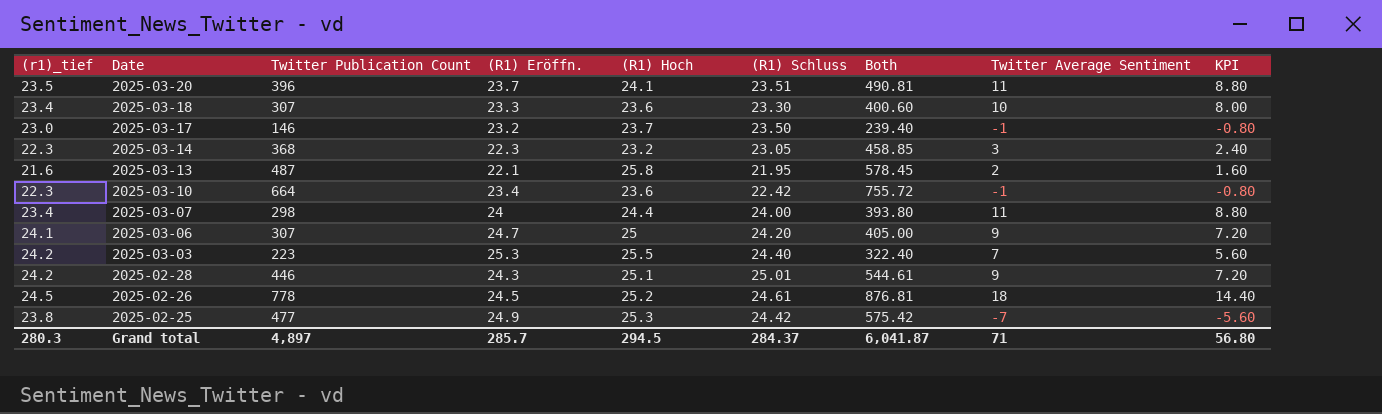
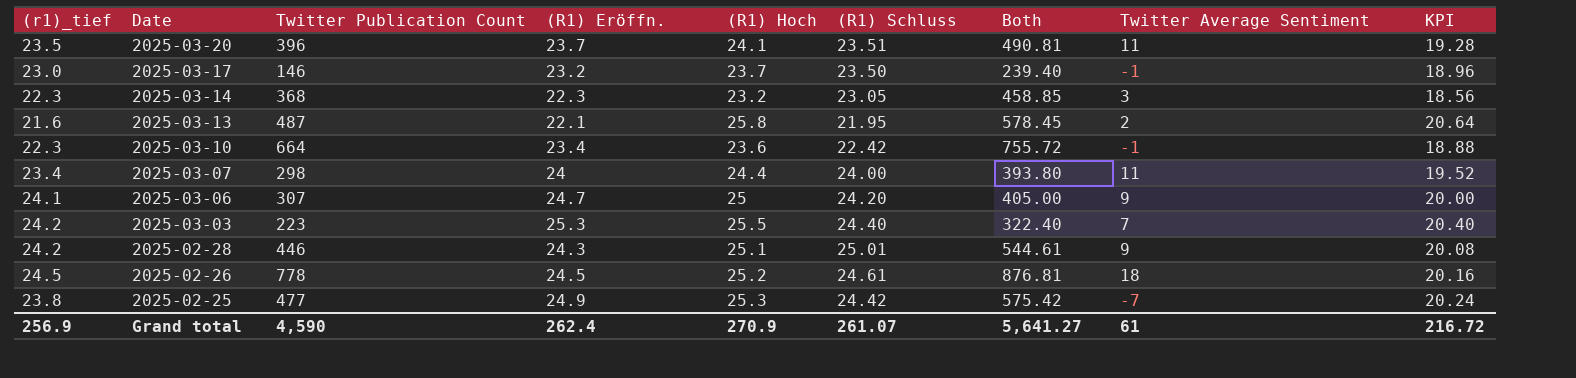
column KPI | formula: [Twitter Average Sentiment] * 0.8 -> [(R1) Hoch] * 0.8
row 2025-03-18: 23.4 | 307 | 23.3 | 23.6 | 23.30 | 400.60 | 10 | 8.00 -> none
Grand total | (r1)_tief: 280.3 -> 256.9
Grand total | Twitter Publication Count: 4,897 -> 4,590
Grand total | (R1) Eröffn.: 285.7 -> 262.4
Grand total | (R1) Hoch: 294.5 -> 270.9
Grand total | (R1) Schluss: 284.37 -> 261.07
Grand total | Both: 6,041.87 -> 5,641.27
Grand total | Twitter Average Sentiment: 71 -> 61
Grand total | KPI: 56.80 -> 216.72

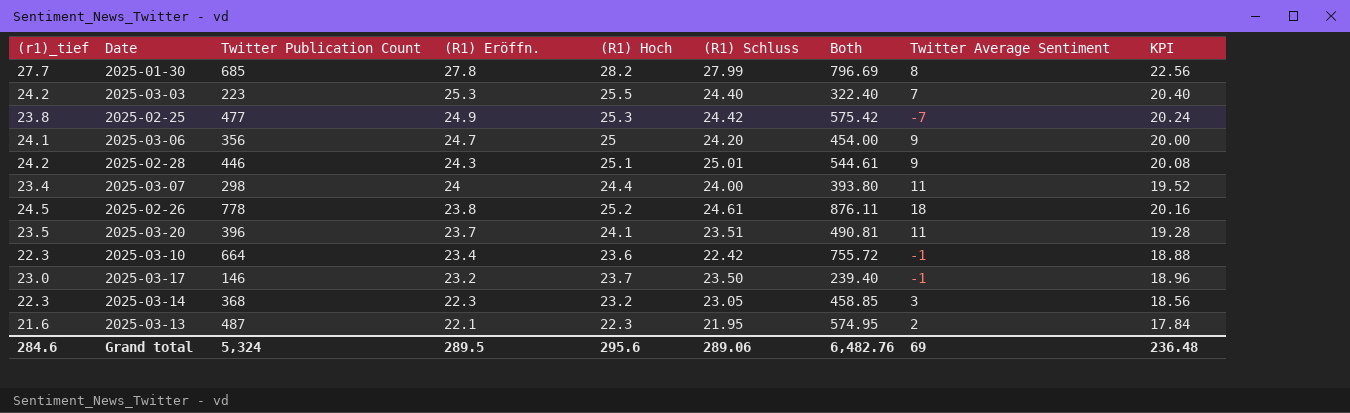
row order: Date descending -> (R1) Eröffn. descending
row 2025-01-30: none -> 27.7 | 685 | 27.8 | 28.2 | 27.99 | 796.69 | 8 | 22.56
2025-03-06 | Twitter Publication Count: 307 -> 356
2025-03-06 | Both: 405.00 -> 454.00
2025-02-26 | (R1) Eröffn.: 24.5 -> 23.8
2025-02-26 | Both: 876.81 -> 876.11
2025-03-13 | (R1) Hoch: 25.8 -> 22.3
2025-03-13 | Both: 578.45 -> 574.95
2025-03-13 | KPI: 20.64 -> 17.84
Grand total | (r1)_tief: 256.9 -> 284.6
Grand total | Twitter Publication Count: 4,590 -> 5,324
Grand total | (R1) Eröffn.: 262.4 -> 289.5
Grand total | (R1) Hoch: 270.9 -> 295.6
Grand total | (R1) Schluss: 261.07 -> 289.06
Grand total | Both: 5,641.27 -> 6,482.76
Grand total | Twitter Average Sentiment: 61 -> 69
Grand total | KPI: 216.72 -> 236.48

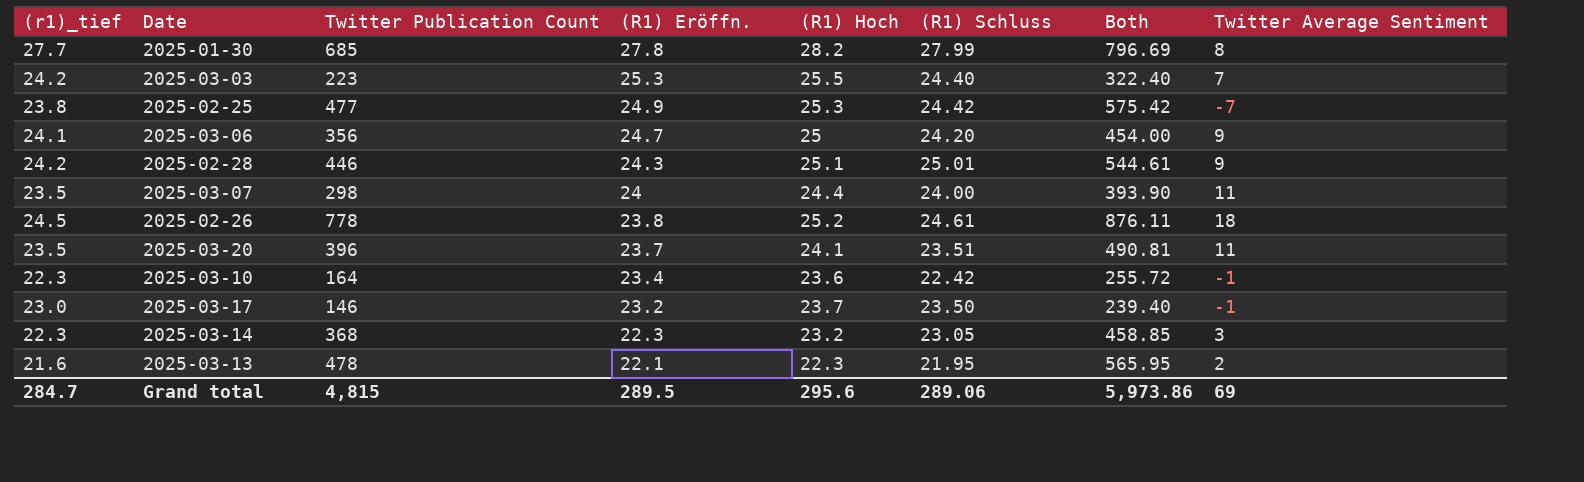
column KPI | formula: [(R1) Hoch] * 0.8 -> none
2025-03-07 | (r1)_tief: 23.4 -> 23.5
2025-03-07 | Both: 393.80 -> 393.90
2025-03-10 | Twitter Publication Count: 664 -> 164
2025-03-10 | Both: 755.72 -> 255.72
2025-03-13 | Twitter Publication Count: 487 -> 478
2025-03-13 | Both: 574.95 -> 565.95
Grand total | (r1)_tief: 284.6 -> 284.7
Grand total | Twitter Publication Count: 5,324 -> 4,815
Grand total | Both: 6,482.76 -> 5,973.86

